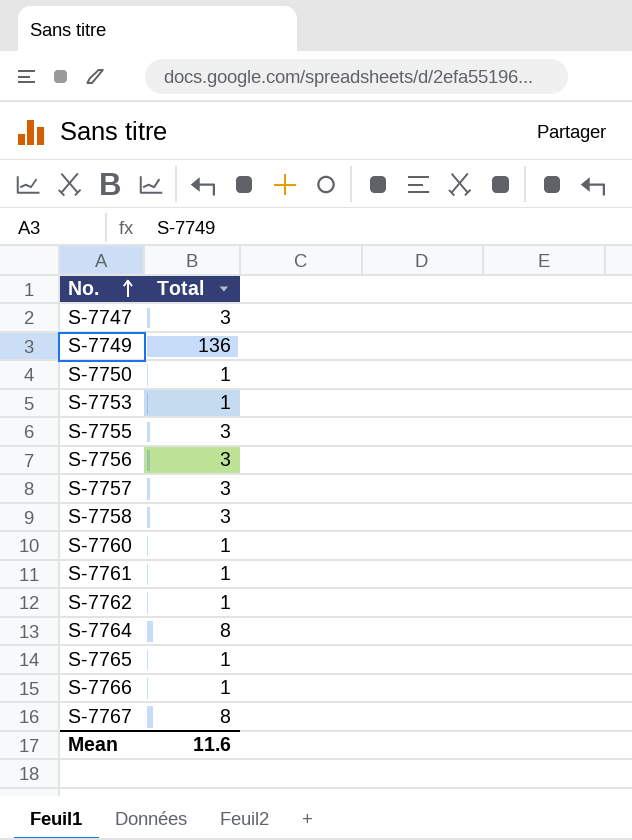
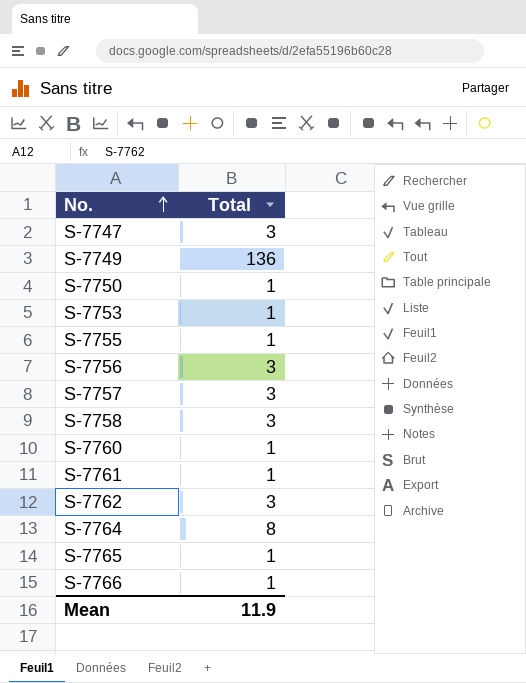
row S-7767: 8 -> none
S-7755 | Total: 3 -> 1
S-7762 | Total: 1 -> 3
Mean | Total: 11.6 -> 11.9

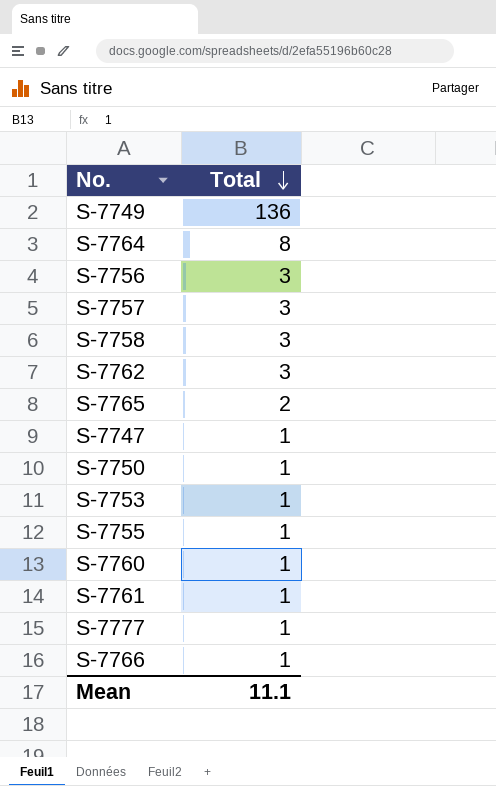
row order: No. ascending -> Total descending
S-7765 | Total: 1 -> 2
S-7747 | Total: 3 -> 1
row S-7777: none -> 1
Mean | Total: 11.9 -> 11.1

